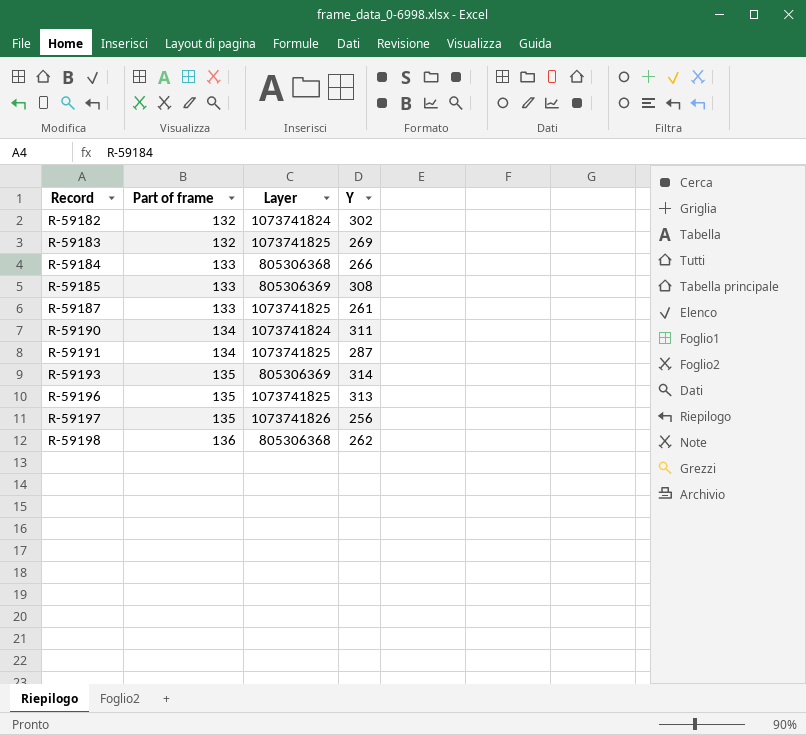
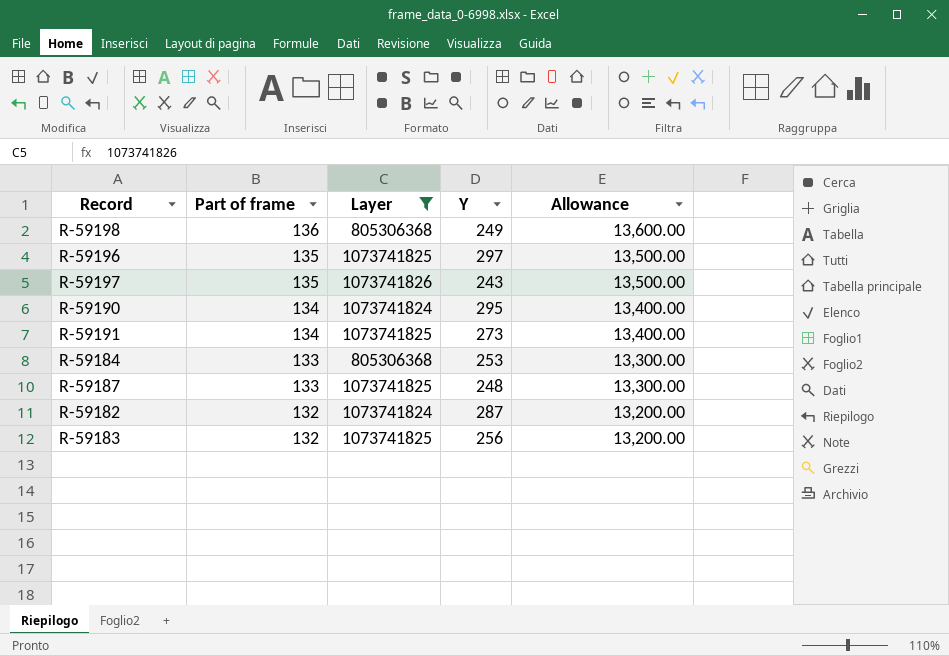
filter: none -> Layer != 805306369
row order: Record ascending -> Part of frame descending
column Allowance | formula: none -> [Part of frame] * 100
R-59198 | Y: 262 -> 249
R-59196 | Y: 313 -> 297
R-59197 | Y: 256 -> 243
R-59190 | Y: 311 -> 295
R-59191 | Y: 287 -> 273
R-59184 | Y: 266 -> 253
R-59187 | Y: 261 -> 248
R-59182 | Y: 302 -> 287
R-59183 | Y: 269 -> 256

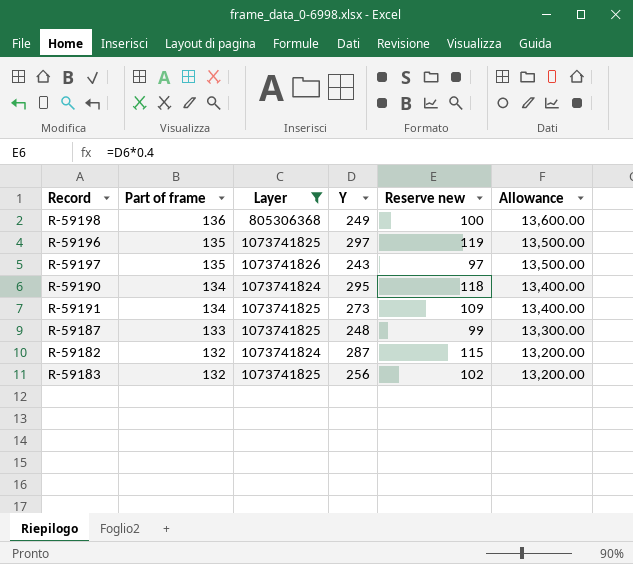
column Reserve new | formula: none -> [Y] * 0.4
row R-59184: 133 | 805306368 | 253 | 13,300.00 -> none

